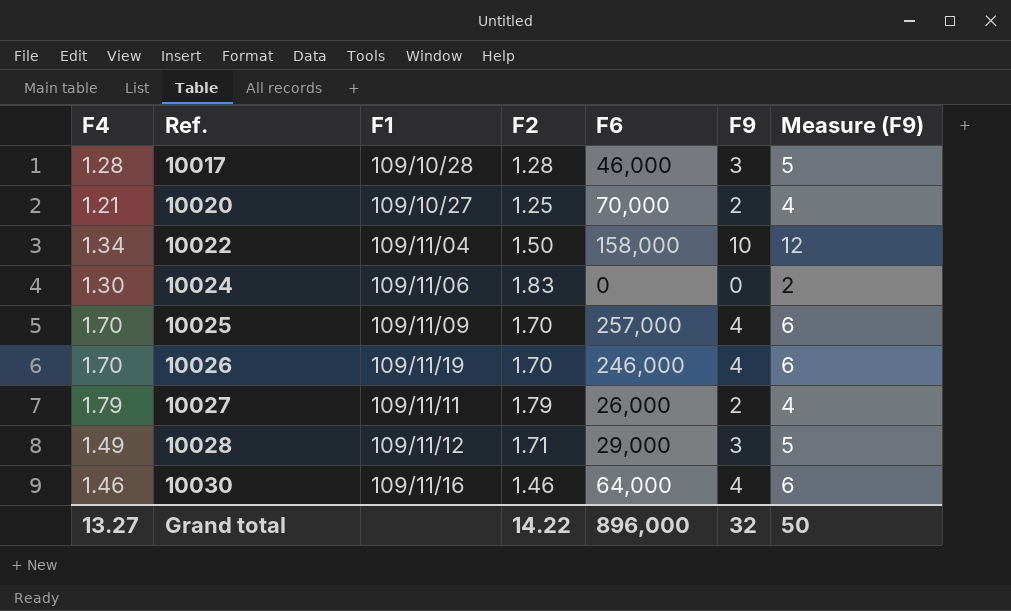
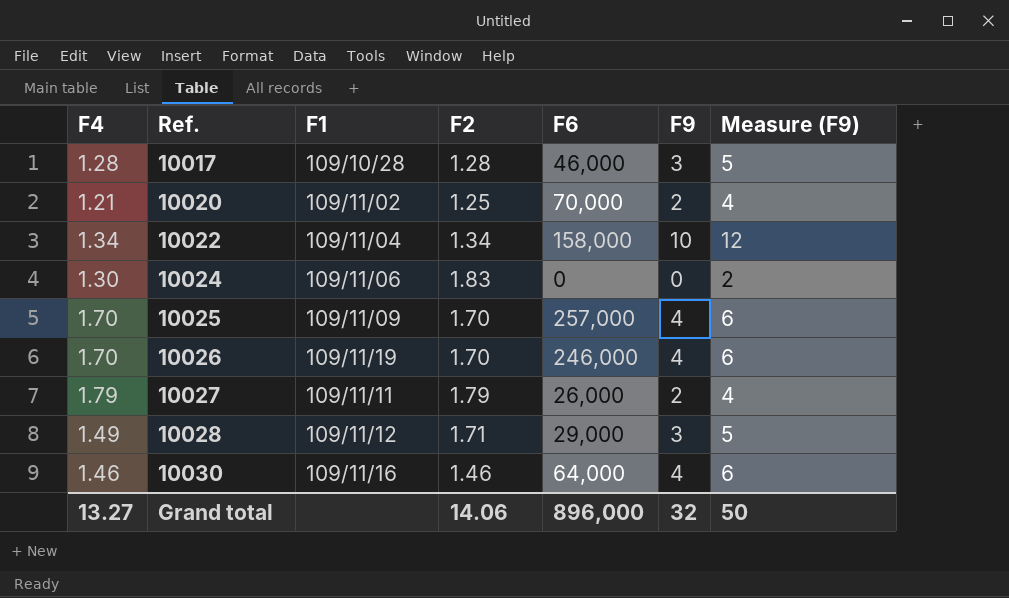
10020 | F1: 109/10/27 -> 109/11/02
10022 | F2: 1.50 -> 1.34
Grand total | F2: 14.22 -> 14.06

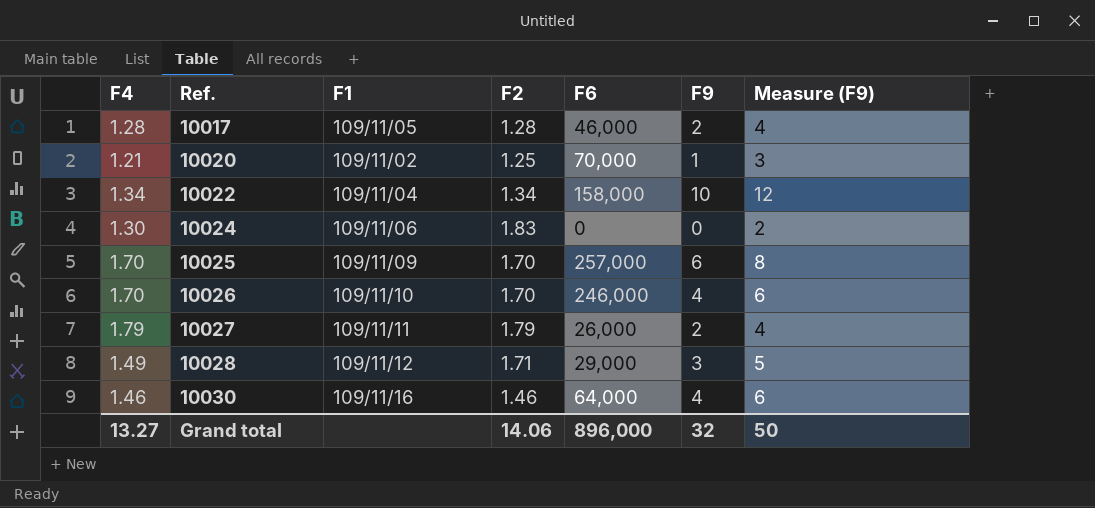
10017 | F1: 109/10/28 -> 109/11/05
10017 | F9: 3 -> 2
10017 | Measure (F9): 5 -> 4
10020 | F9: 2 -> 1
10020 | Measure (F9): 4 -> 3
10025 | F9: 4 -> 6
10025 | Measure (F9): 6 -> 8
10026 | F1: 109/11/19 -> 109/11/10

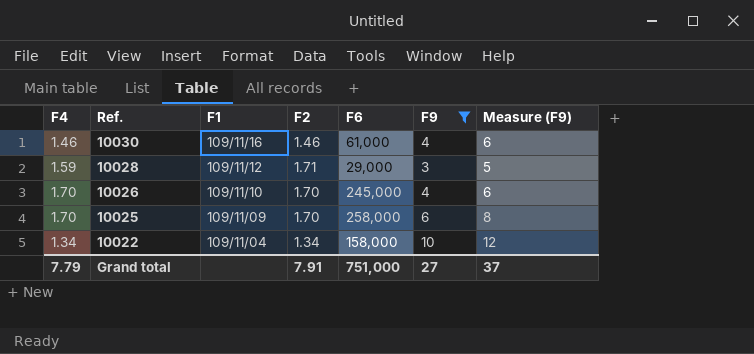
filter: none -> F9 >= 3
row order: Ref. ascending -> Ref. descending
10030 | F6: 64,000 -> 61,000
10028 | F4: 1.49 -> 1.59
10026 | F6: 246,000 -> 245,000
10025 | F6: 257,000 -> 258,000
Grand total | F4: 13.27 -> 7.79
Grand total | F2: 14.06 -> 7.91
Grand total | F6: 896,000 -> 751,000
Grand total | F9: 32 -> 27
Grand total | Measure (F9): 50 -> 37

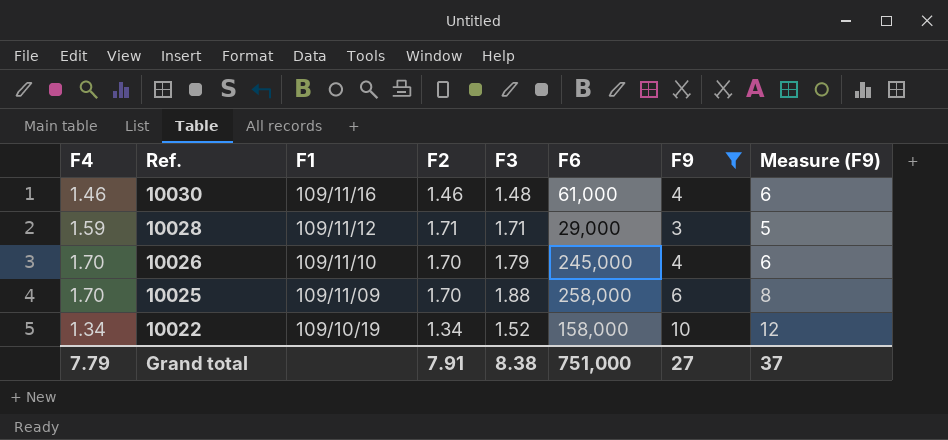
column F3 | position: none -> 5
10022 | F1: 109/11/04 -> 109/10/19

